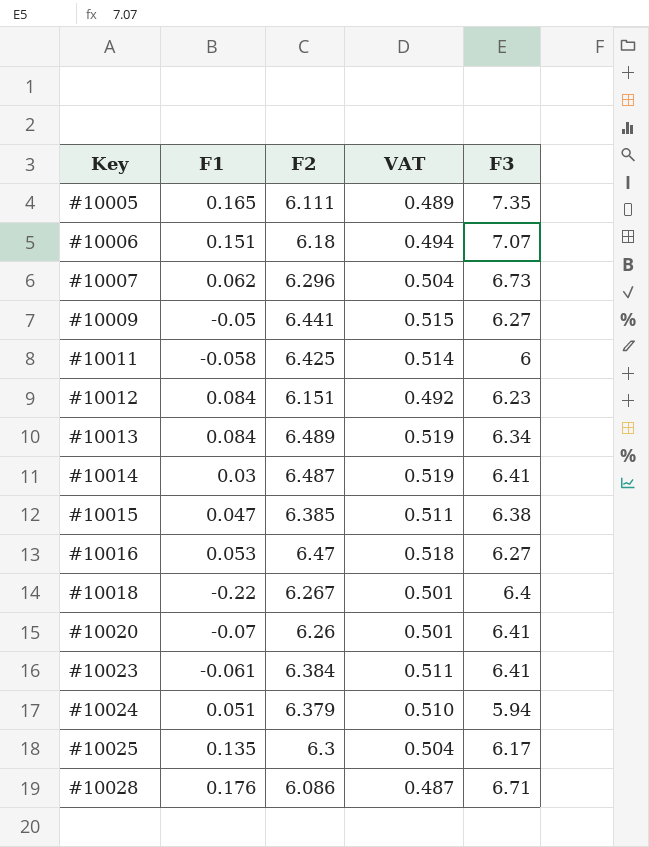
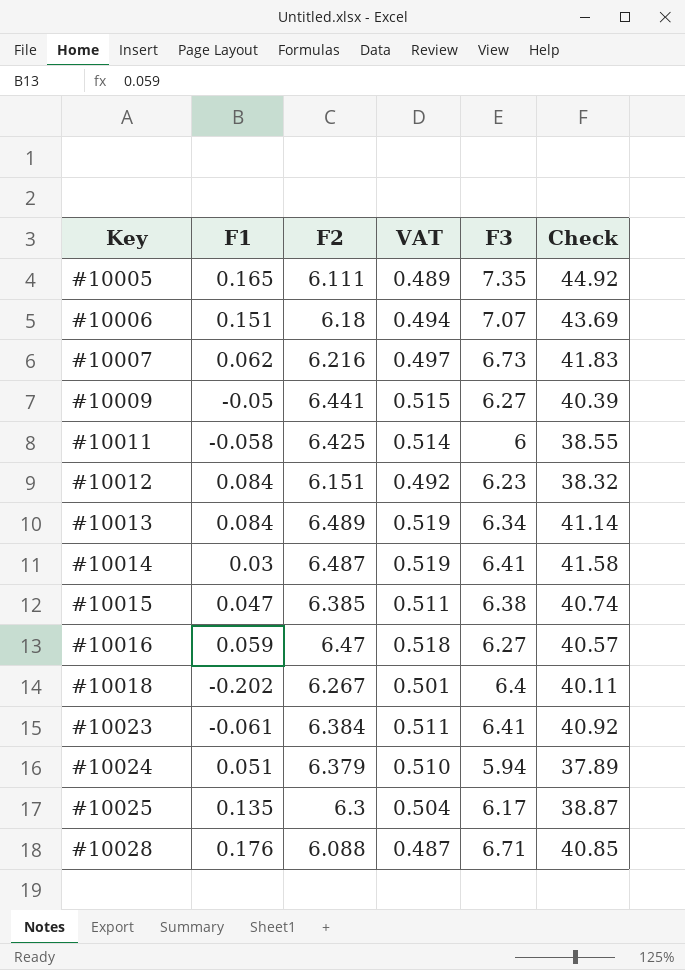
column Check | formula: none -> [F2] * [F3]
row #10020: -0.07 | 6.26 | 0.501 | 6.41 -> none
#10007 | F2: 6.296 -> 6.216
#10007 | VAT: 0.504 -> 0.497
#10016 | F1: 0.053 -> 0.059
#10018 | F1: -0.22 -> -0.202
#10028 | F2: 6.086 -> 6.088

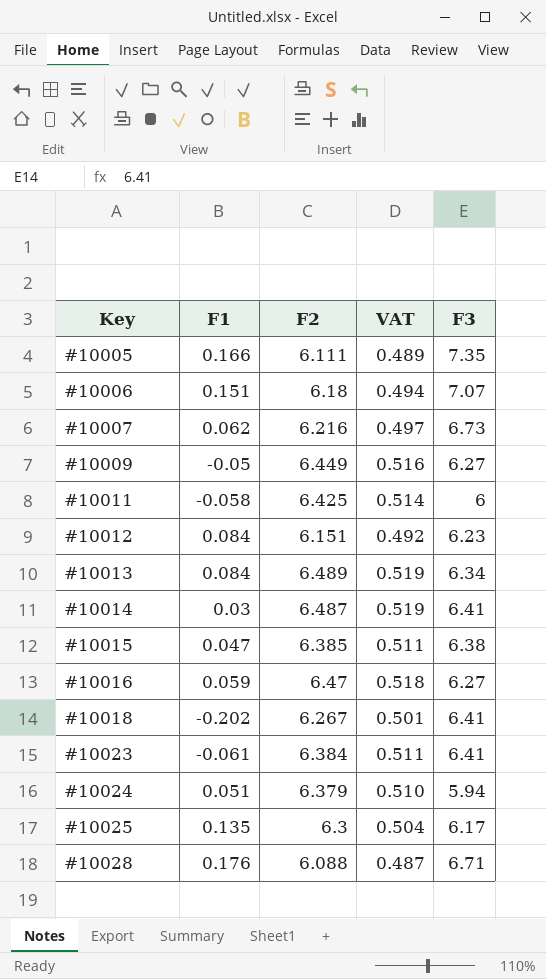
column Check | formula: [F2] * [F3] -> none
#10005 | F1: 0.165 -> 0.166
#10009 | F2: 6.441 -> 6.449
#10009 | VAT: 0.515 -> 0.516
#10018 | F3: 6.4 -> 6.41

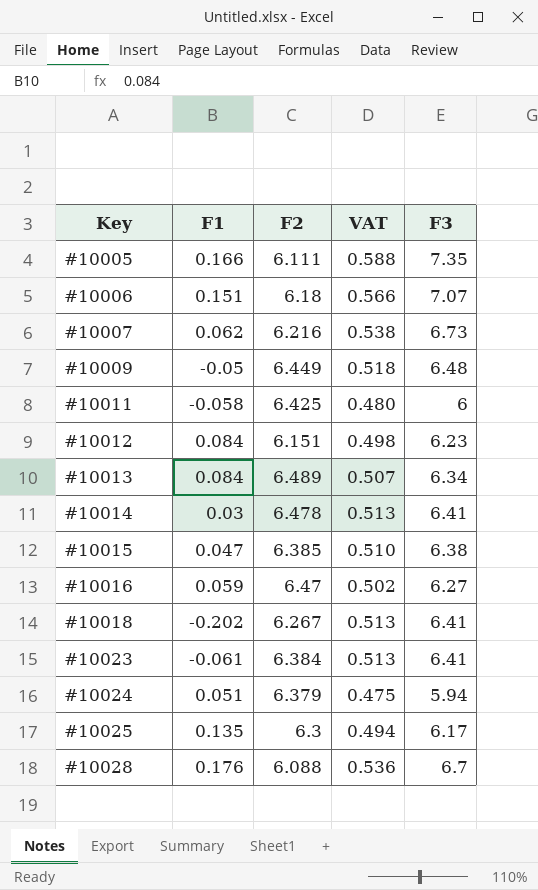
column VAT | formula: [F2] * 0.08 -> [F3] * 0.08
#10009 | F3: 6.27 -> 6.48
#10014 | F2: 6.487 -> 6.478
#10028 | F3: 6.71 -> 6.7

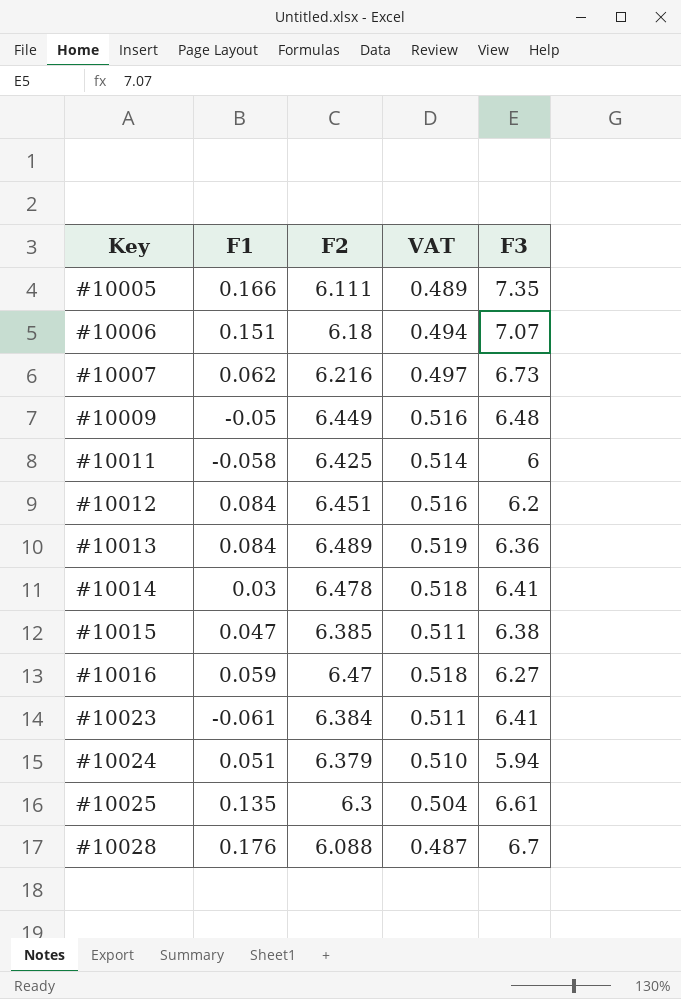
column VAT | formula: [F3] * 0.08 -> [F2] * 0.08
row #10018: -0.202 | 6.267 | 0.513 | 6.41 -> none
#10012 | F2: 6.151 -> 6.451
#10012 | F3: 6.23 -> 6.2
#10013 | F3: 6.34 -> 6.36
#10025 | F3: 6.17 -> 6.61

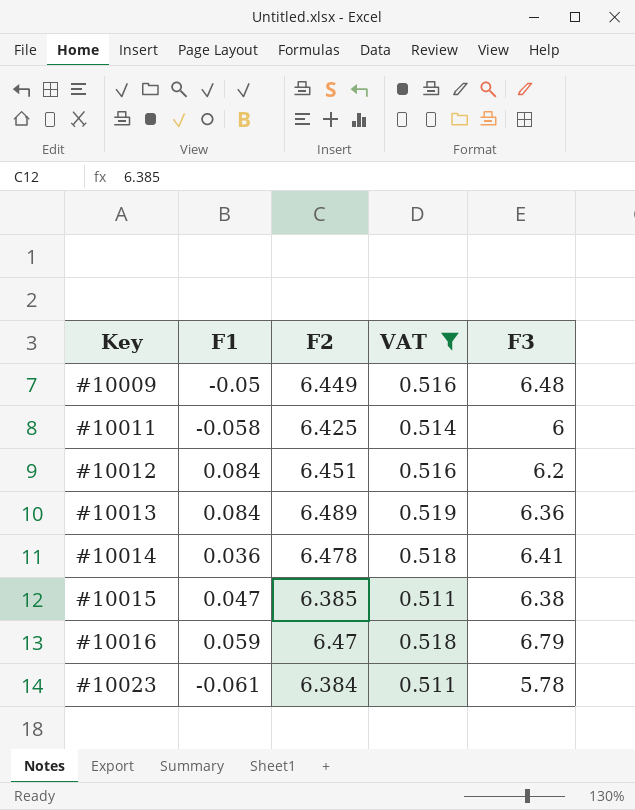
filter: none -> VAT >= 0.511
#10014 | F1: 0.03 -> 0.036
#10016 | F3: 6.27 -> 6.79
#10023 | F3: 6.41 -> 5.78

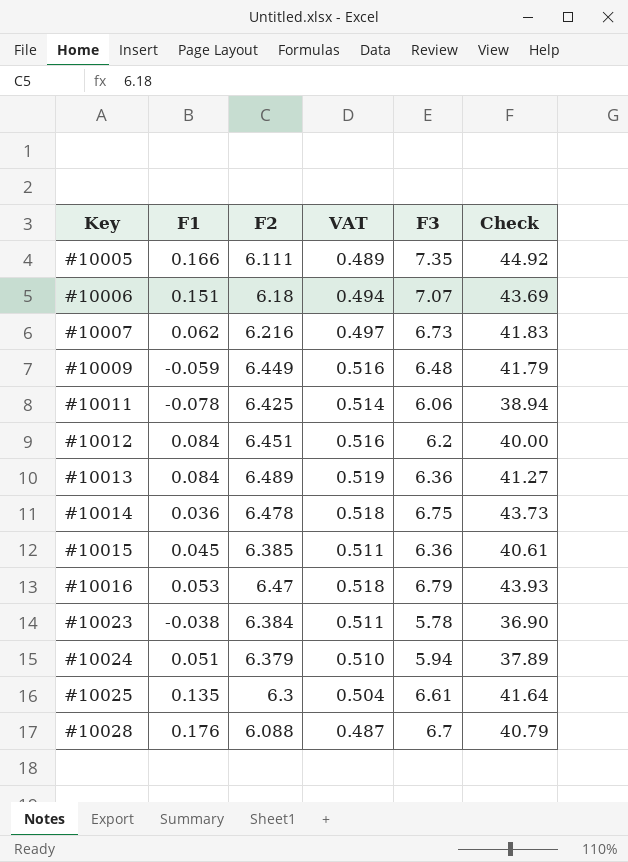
filter: VAT >= 0.511 -> none
column Check | formula: none -> [F2] * [F3]
#10009 | F1: -0.05 -> -0.059
#10011 | F1: -0.058 -> -0.078
#10011 | F3: 6 -> 6.06
#10014 | F3: 6.41 -> 6.75
#10015 | F1: 0.047 -> 0.045
#10015 | F3: 6.38 -> 6.36
#10016 | F1: 0.059 -> 0.053
#10023 | F1: -0.061 -> -0.038

